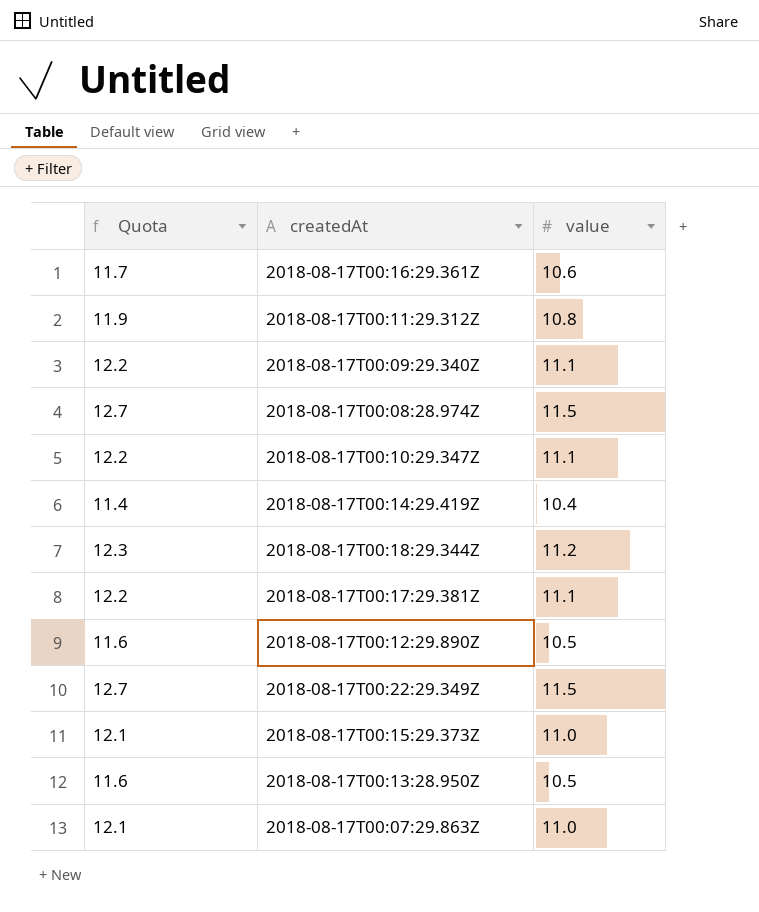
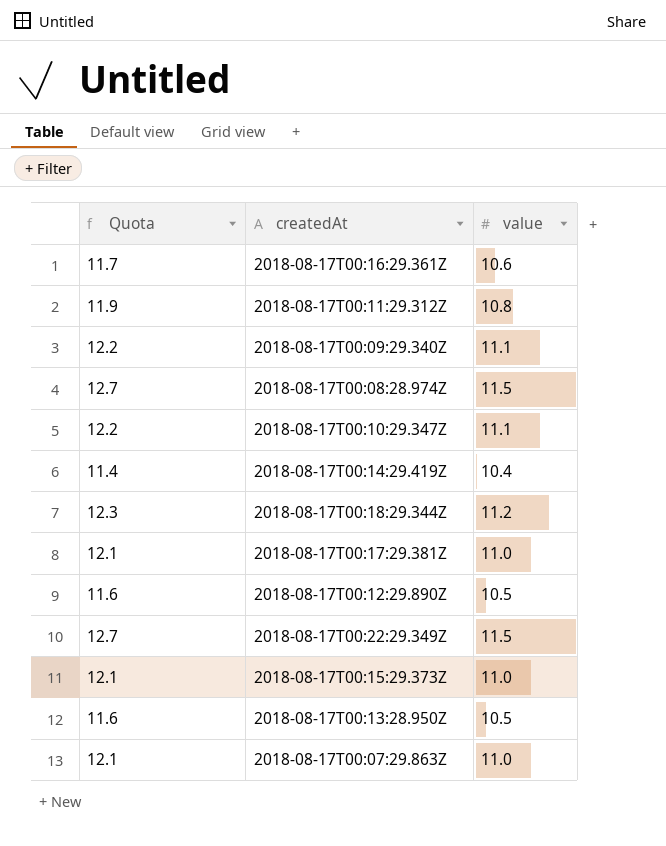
2018-08-17T00:17:29.381Z | Quota: 12.2 -> 12.1
2018-08-17T00:17:29.381Z | value: 11.1 -> 11.0

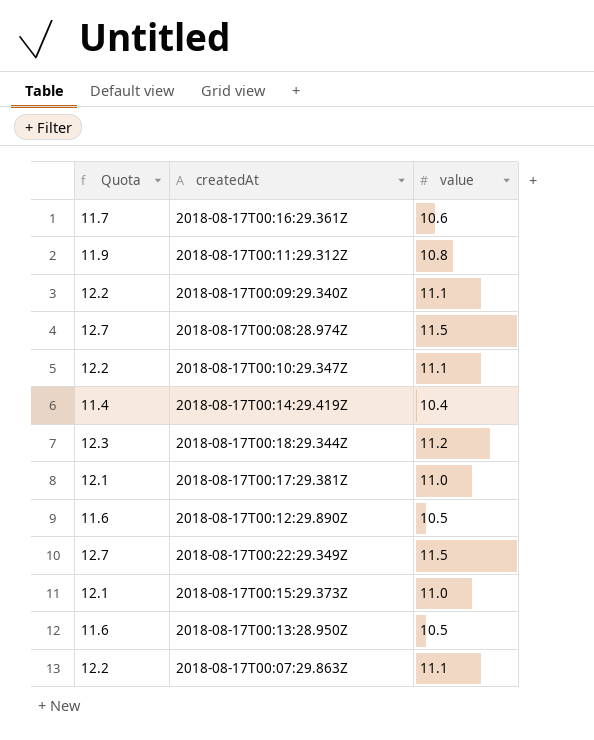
2018-08-17T00:07:29.863Z | Quota: 12.1 -> 12.2
2018-08-17T00:07:29.863Z | value: 11.0 -> 11.1

